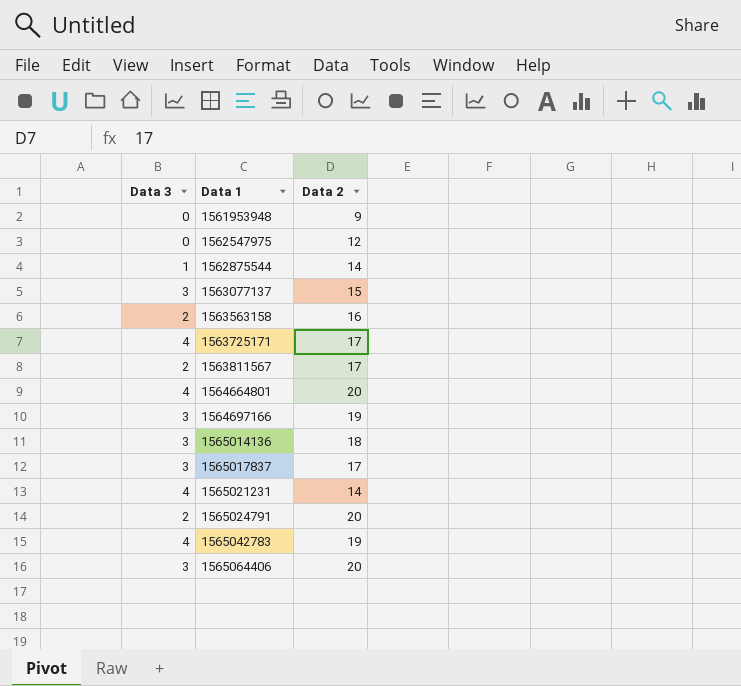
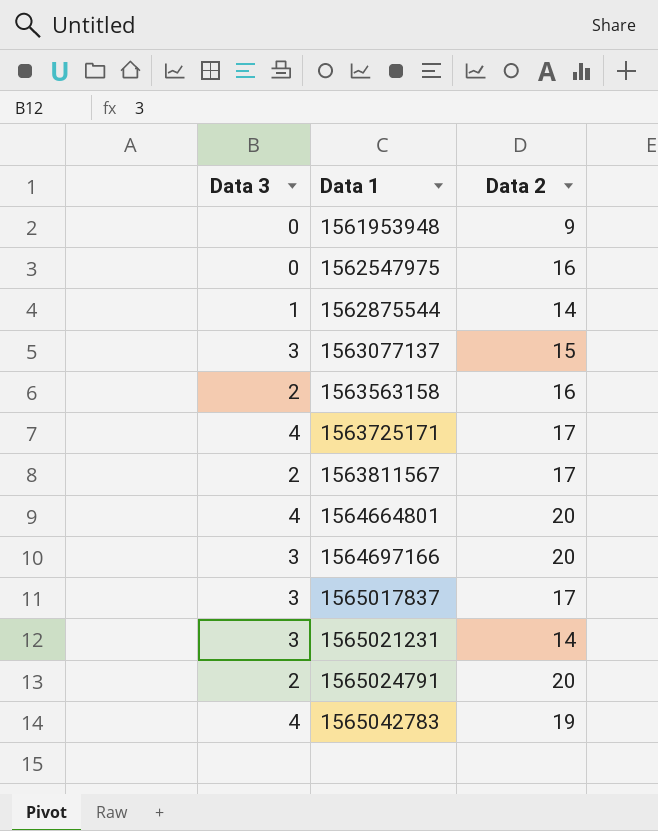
row 1565014136: 3 | 18 -> none
row 1565064406: 3 | 20 -> none
1562547975 | Data 2: 12 -> 16
1564697166 | Data 2: 19 -> 20
1565021231 | Data 3: 4 -> 3

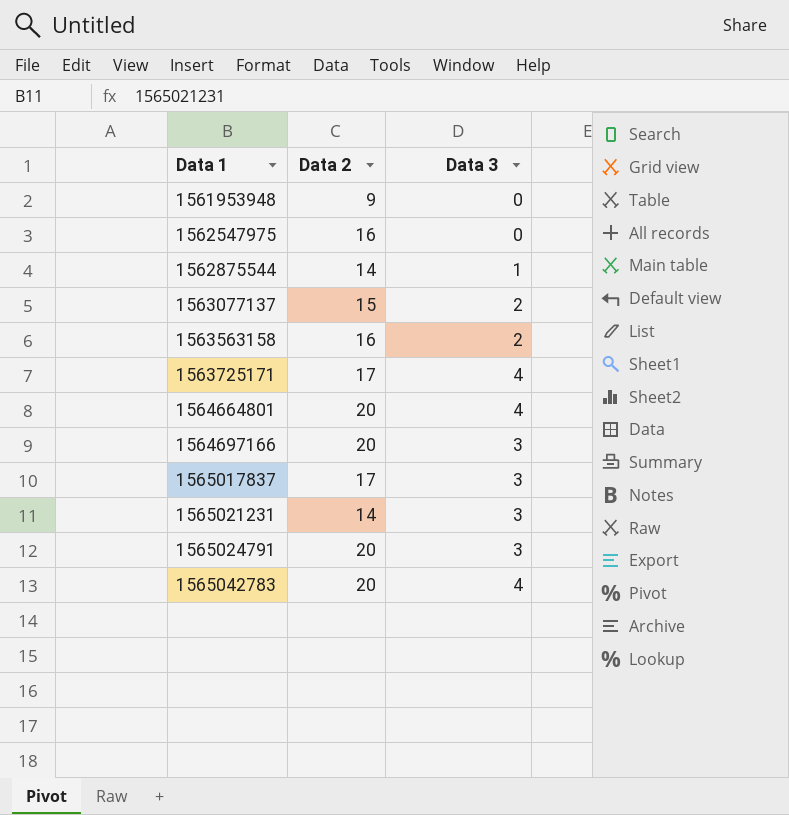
column Data 3 | position: 1 -> 3
row 1563811567: 2 | 17 -> none
1563077137 | Data 3: 3 -> 2
1565024791 | Data 3: 2 -> 3
1565042783 | Data 2: 19 -> 20

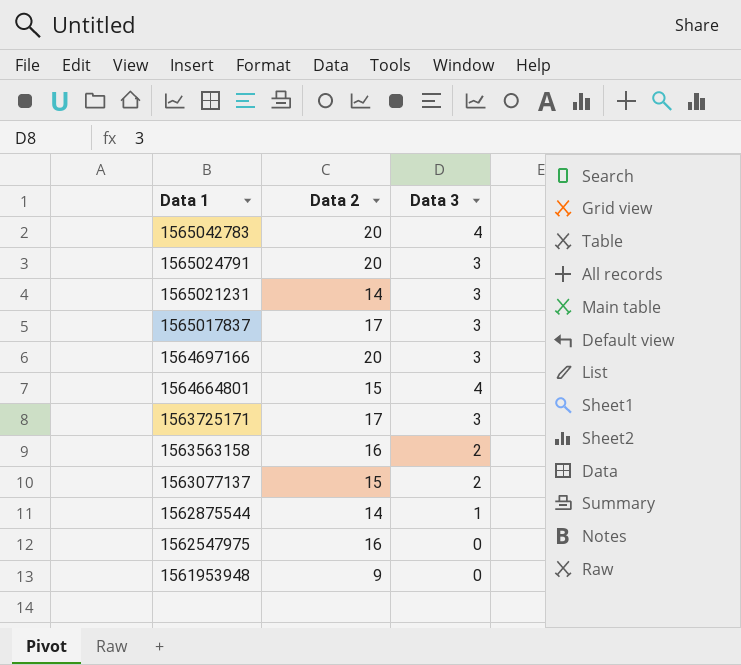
row order: Data 1 ascending -> Data 1 descending
1564664801 | Data 2: 20 -> 15
1563725171 | Data 3: 4 -> 3

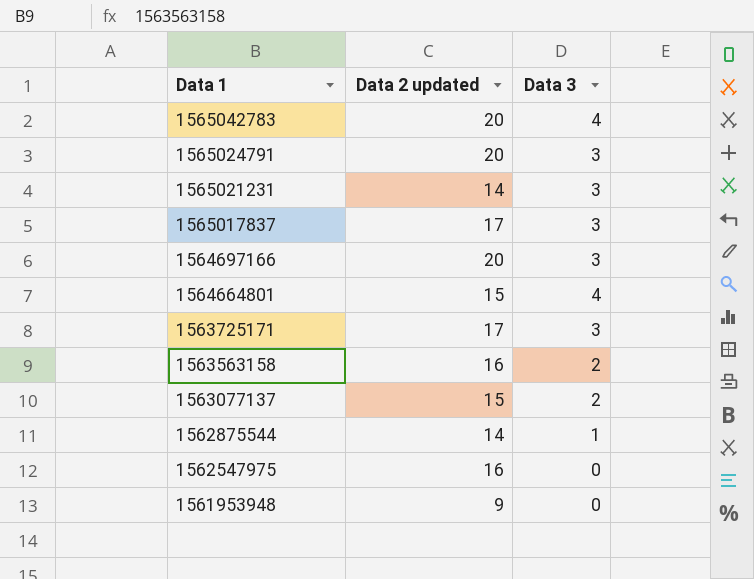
column name: Data 2 -> Data 2 updated

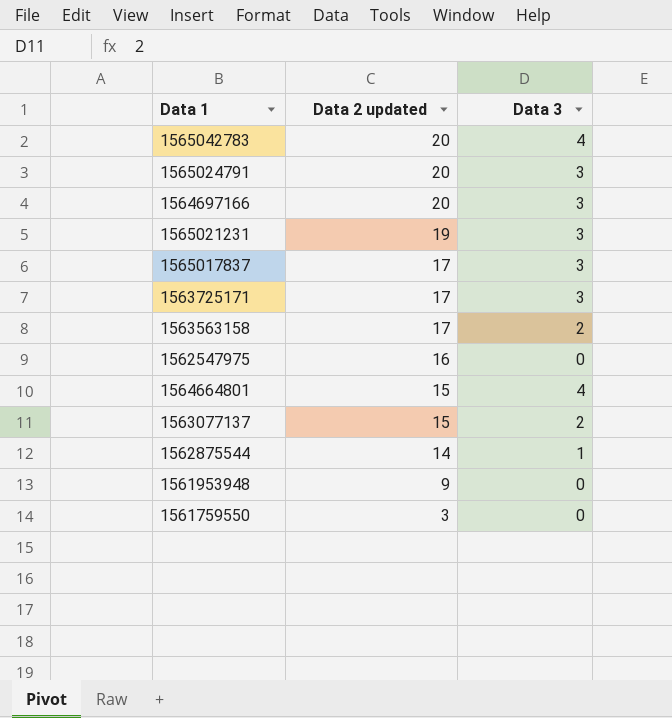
row order: Data 1 descending -> Data 2 updated descending
1565021231 | Data 2 updated: 14 -> 19
1563563158 | Data 2 updated: 16 -> 17
row 1561759550: none -> 3 | 0

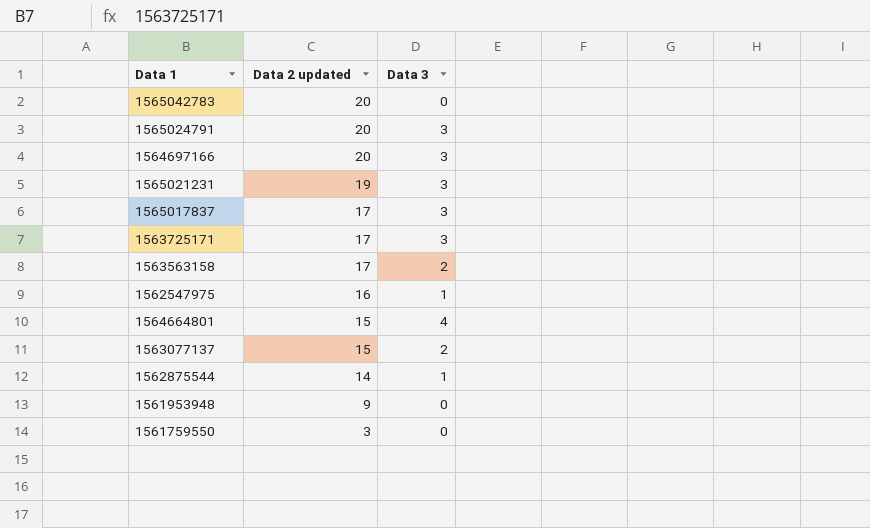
1565042783 | Data 3: 4 -> 0
1562547975 | Data 3: 0 -> 1

